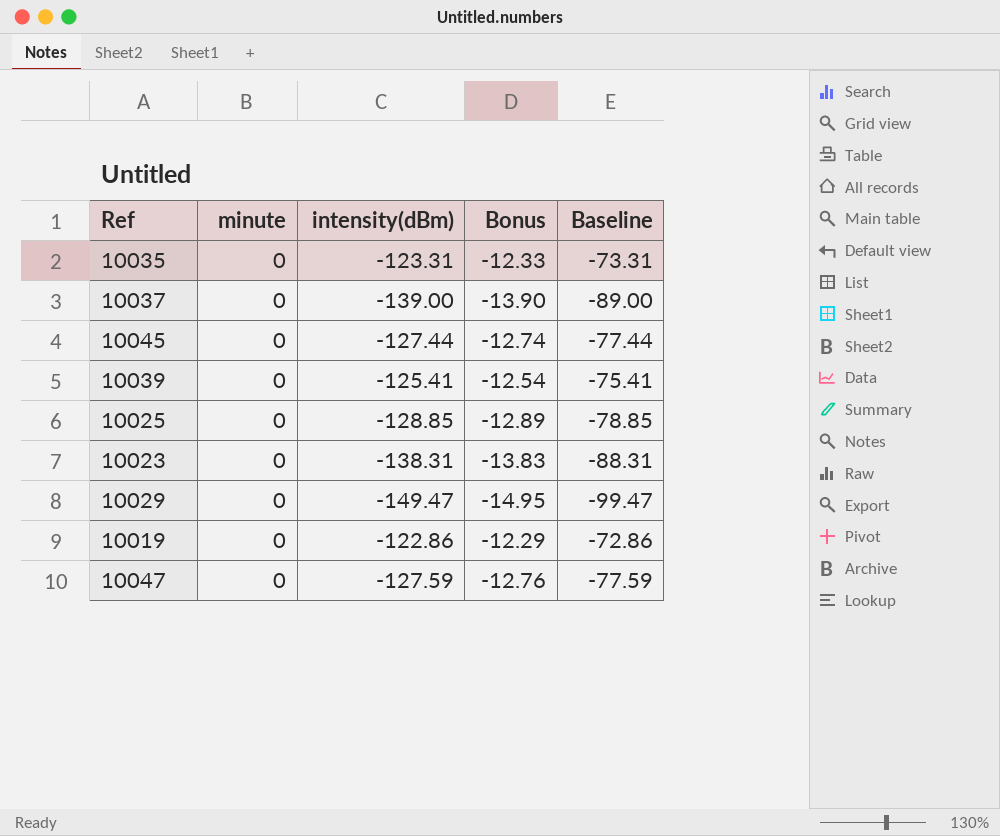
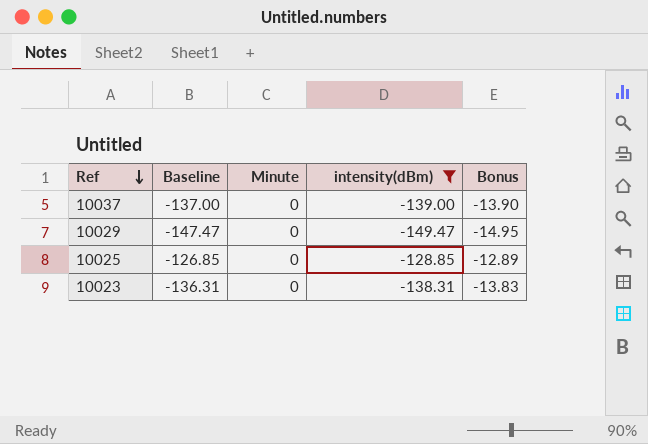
filter: none -> intensity(dBm) <= -128.85
row order: none -> Ref descending
column Baseline | formula: [intensity(dBm)] + 50 -> [intensity(dBm)] + 2
column Baseline | position: 5 -> 2
column name: minute -> Minute

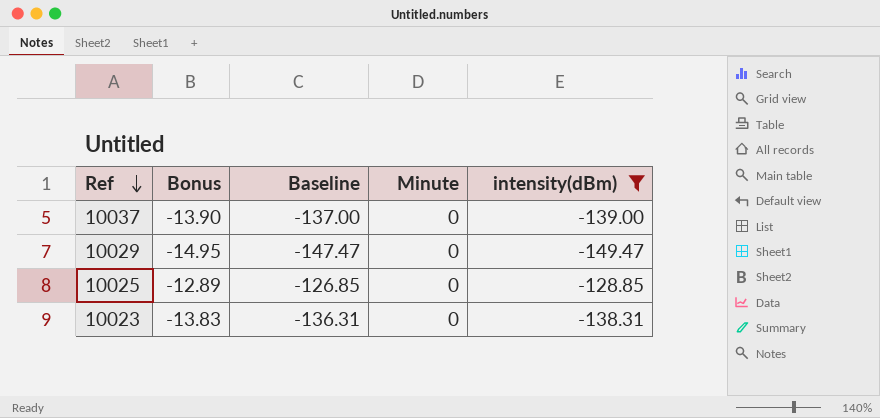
column Bonus | position: 5 -> 2

